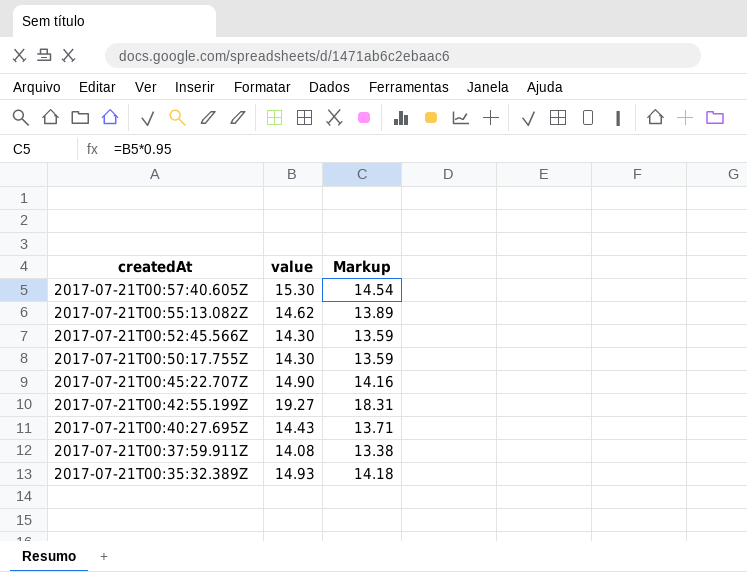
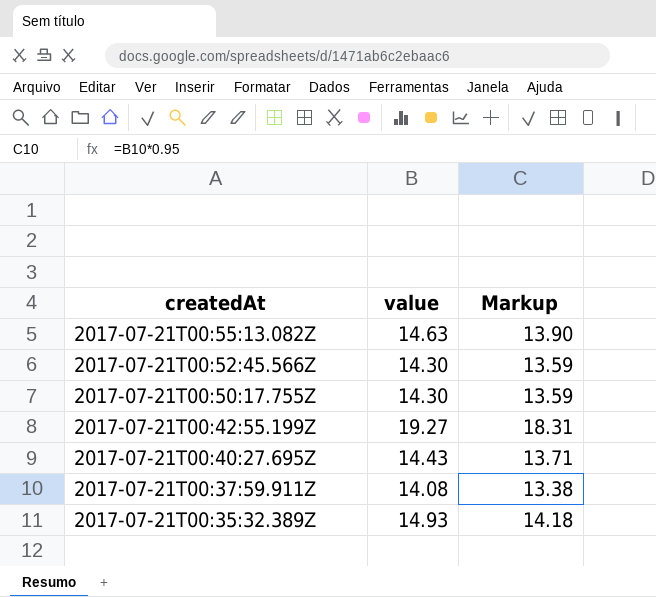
row 2017-07-21T00:57:40.605Z: 15.30 | 14.54 -> none
row 2017-07-21T00:45:22.707Z: 14.90 | 14.16 -> none
2017-07-21T00:55:13.082Z | value: 14.62 -> 14.63
2017-07-21T00:55:13.082Z | Markup: 13.89 -> 13.90

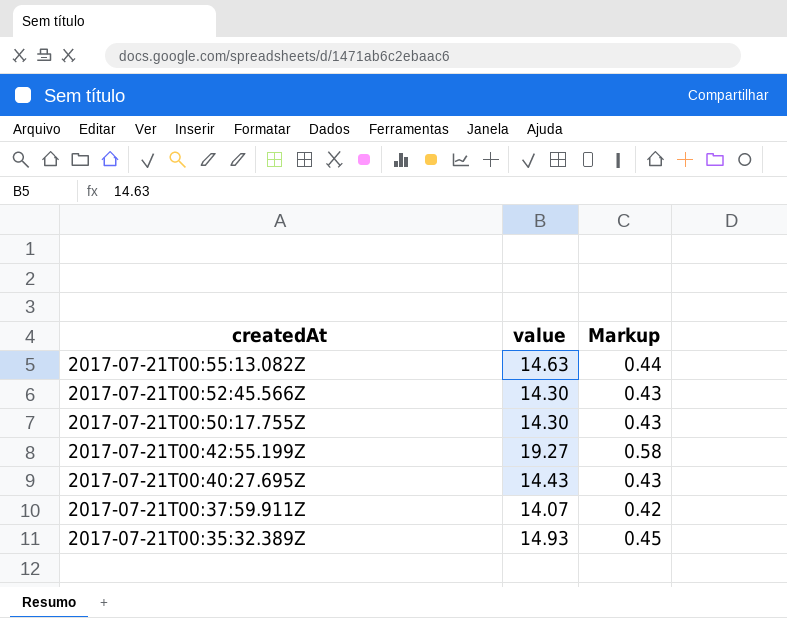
column Markup | formula: [value] * 0.95 -> [value] * 0.03
2017-07-21T00:37:59.911Z | value: 14.08 -> 14.07

